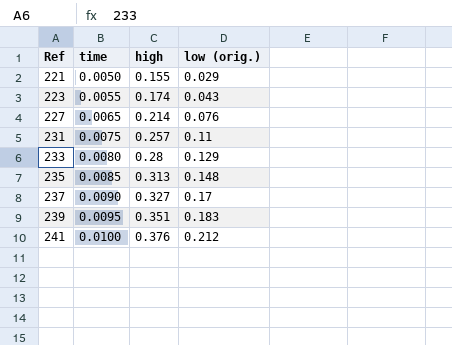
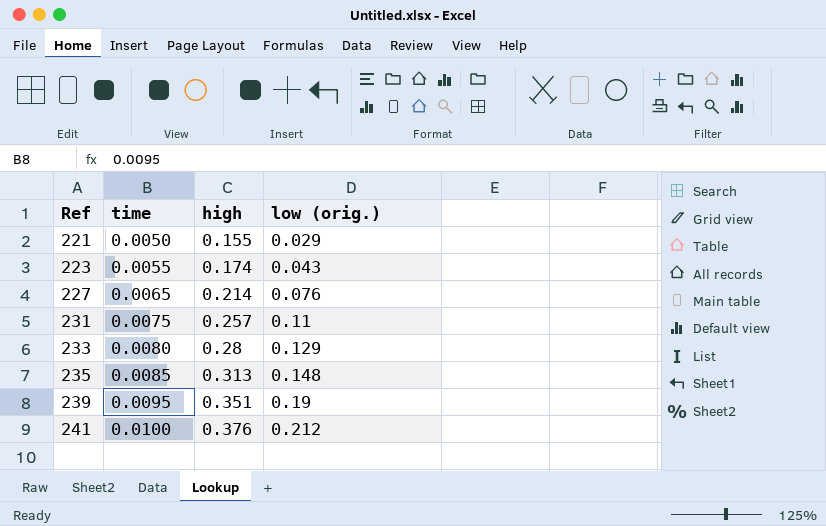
row 237: 0.0090 | 0.327 | 0.17 -> none
239 | low (orig.): 0.183 -> 0.19

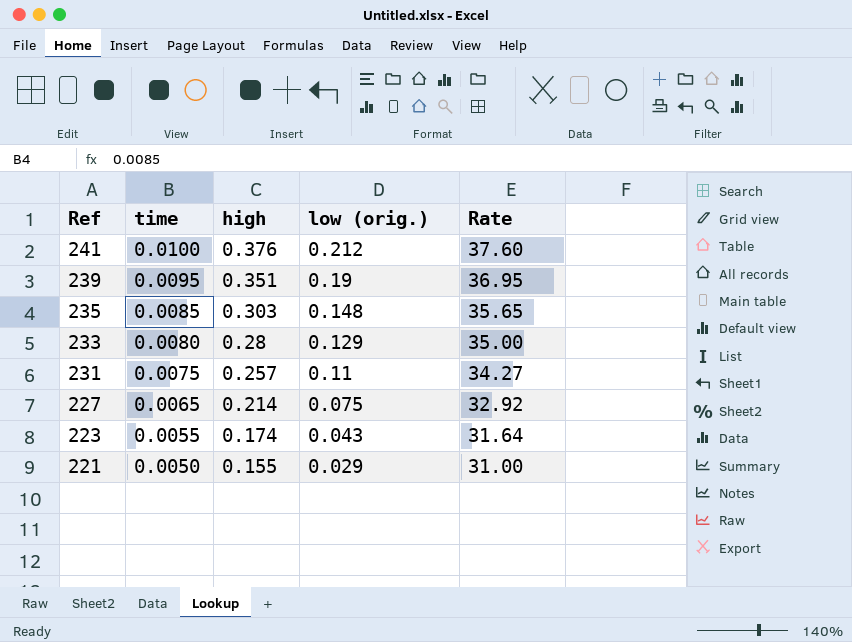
row order: Ref ascending -> Ref descending
column Rate | formula: none -> [high] / [time]
235 | high: 0.313 -> 0.303
227 | low (orig.): 0.076 -> 0.075

